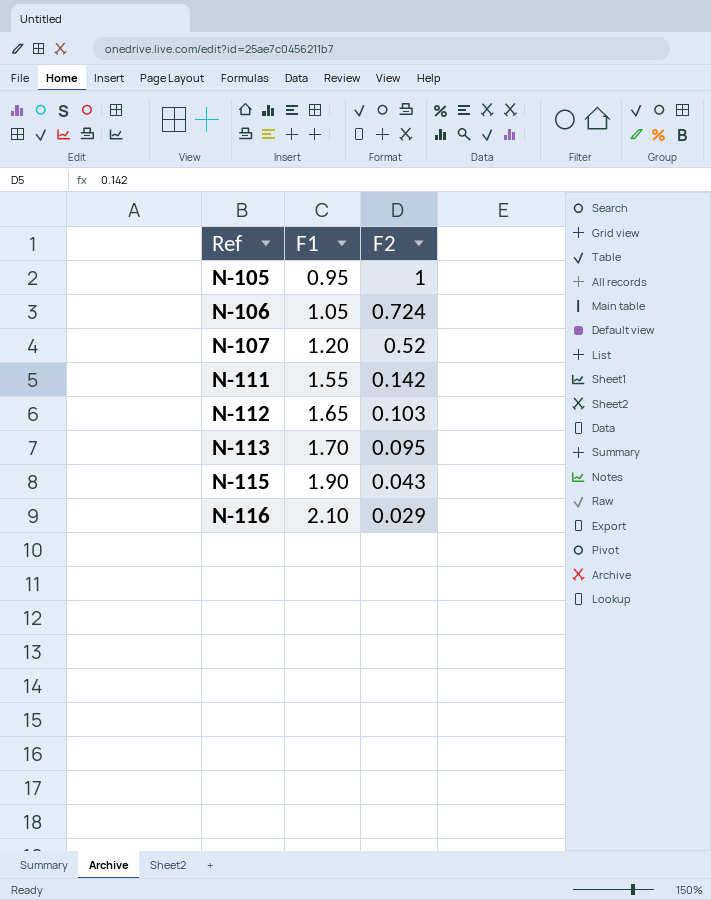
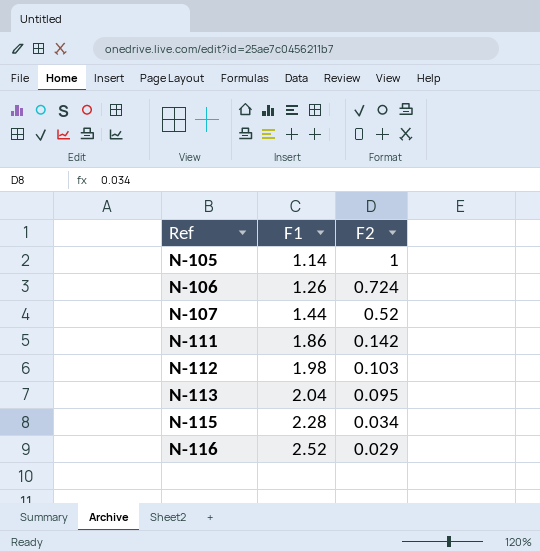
N-105 | F1: 0.95 -> 1.14
N-106 | F1: 1.05 -> 1.26
N-107 | F1: 1.20 -> 1.44
N-111 | F1: 1.55 -> 1.86
N-112 | F1: 1.65 -> 1.98
N-113 | F1: 1.70 -> 2.04
N-115 | F1: 1.90 -> 2.28
N-115 | F2: 0.043 -> 0.034
N-116 | F1: 2.10 -> 2.52

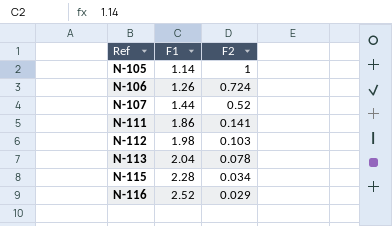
N-111 | F2: 0.142 -> 0.141
N-113 | F2: 0.095 -> 0.078

